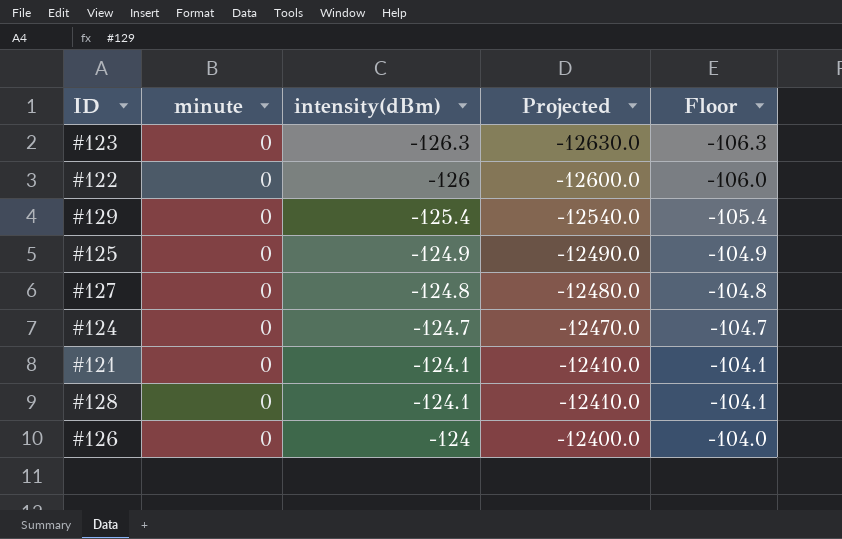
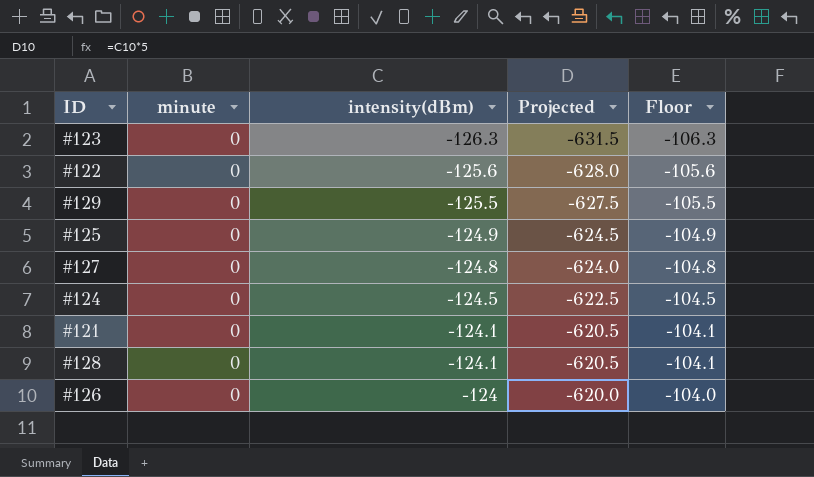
column Projected | formula: [intensity(dBm)] * 100 -> [intensity(dBm)] * 5
#122 | intensity(dBm): -126 -> -125.6
#122 | Floor: -106.0 -> -105.6
#129 | intensity(dBm): -125.4 -> -125.5
#129 | Floor: -105.4 -> -105.5
#124 | intensity(dBm): -124.7 -> -124.5
#124 | Floor: -104.7 -> -104.5

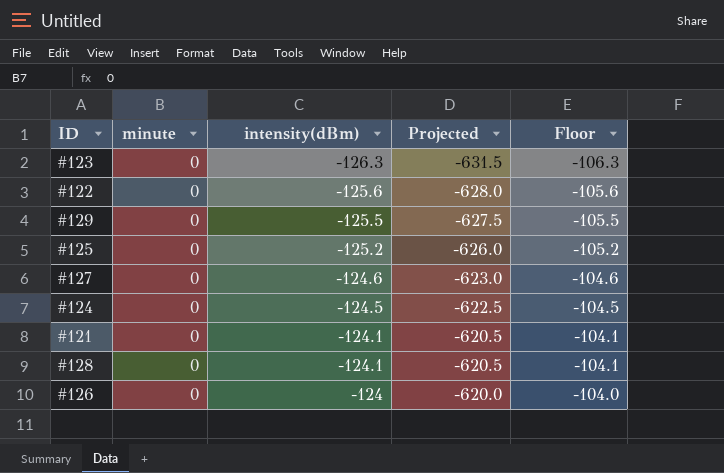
#125 | intensity(dBm): -124.9 -> -125.2
#125 | Projected: -624.5 -> -626.0
#125 | Floor: -104.9 -> -105.2
#127 | intensity(dBm): -124.8 -> -124.6
#127 | Projected: -624.0 -> -623.0
#127 | Floor: -104.8 -> -104.6

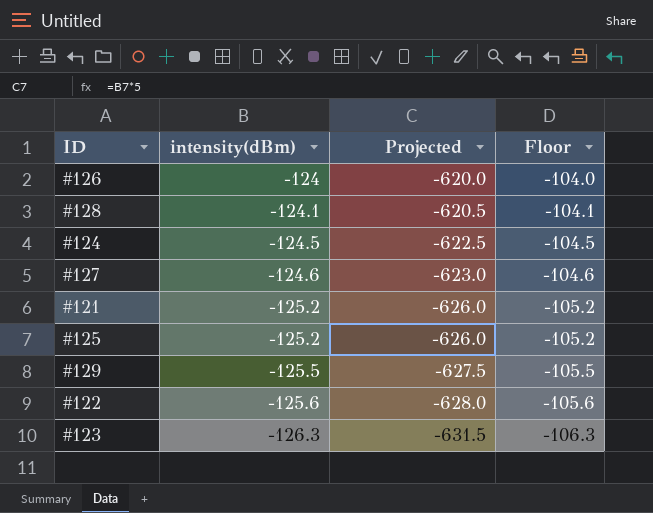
row order: intensity(dBm) ascending -> intensity(dBm) descending
column minute | position: 2 -> none
#121 | intensity(dBm): -124.1 -> -125.2
#121 | Projected: -620.5 -> -626.0
#121 | Floor: -104.1 -> -105.2

